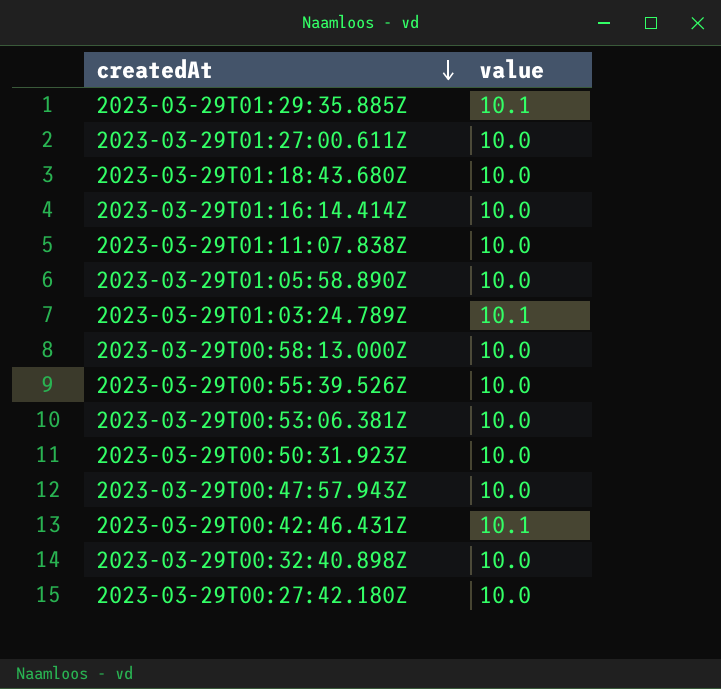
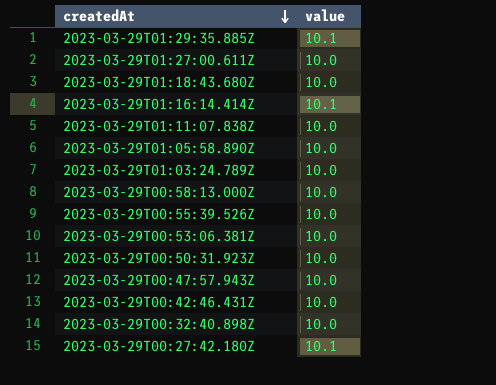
2023-03-29T01:16:14.414Z | value: 10.0 -> 10.1
2023-03-29T01:03:24.789Z | value: 10.1 -> 10.0
2023-03-29T00:42:46.431Z | value: 10.1 -> 10.0
2023-03-29T00:27:42.180Z | value: 10.0 -> 10.1

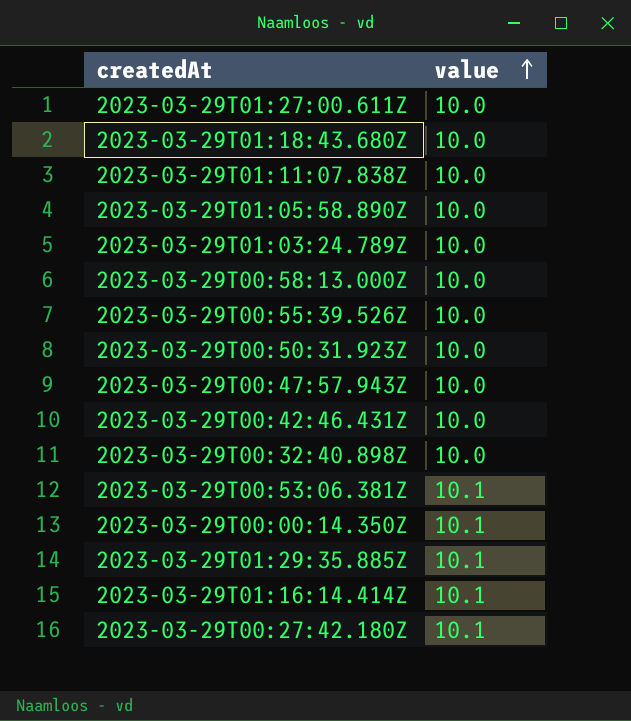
row order: createdAt descending -> value ascending
2023-03-29T00:53:06.381Z | value: 10.0 -> 10.1
row 2023-03-29T00:00:14.350Z: none -> 10.1

